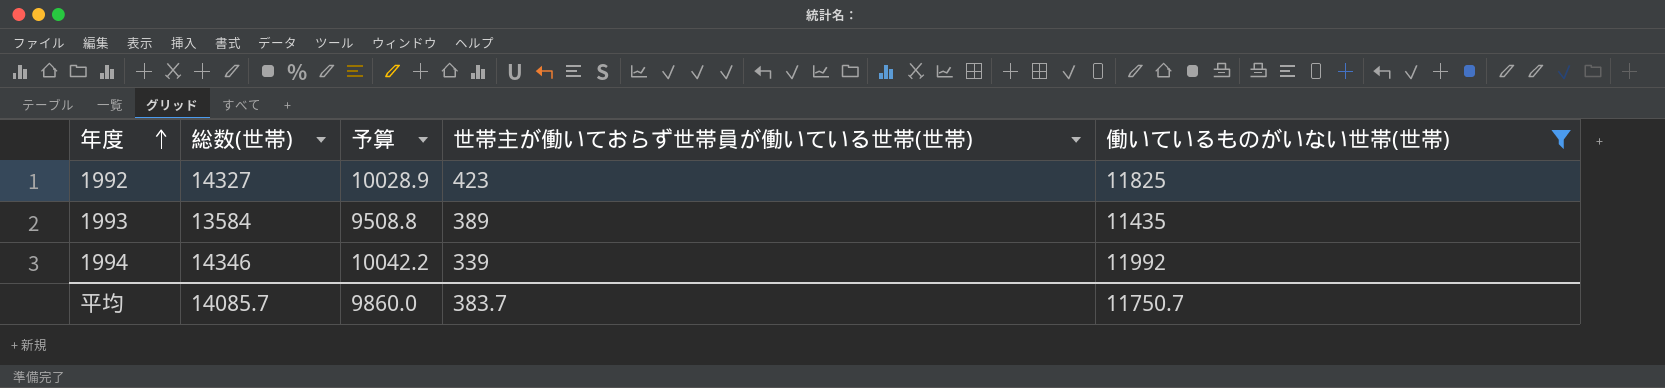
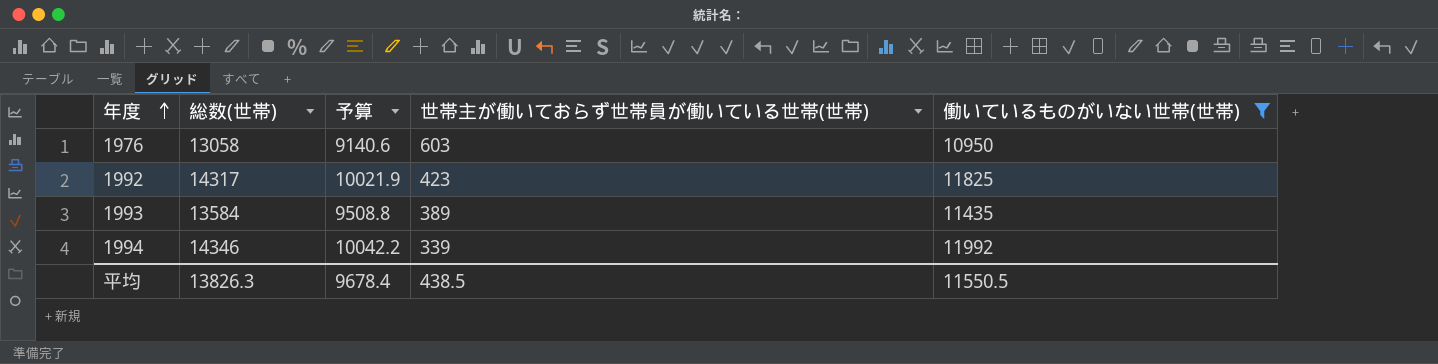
row 1976: none -> 13058 | 9140.6 | 603 | 10950
1992 | 総数(世帯): 14327 -> 14317
1992 | 予算: 10028.9 -> 10021.9
平均 | 総数(世帯): 14085.7 -> 13826.3
平均 | 予算: 9860.0 -> 9678.4
平均 | 世帯主が働いておらず世帯員が働いている世帯(世帯): 383.7 -> 438.5
平均 | 働いているものがいない世帯(世帯): 11750.7 -> 11550.5

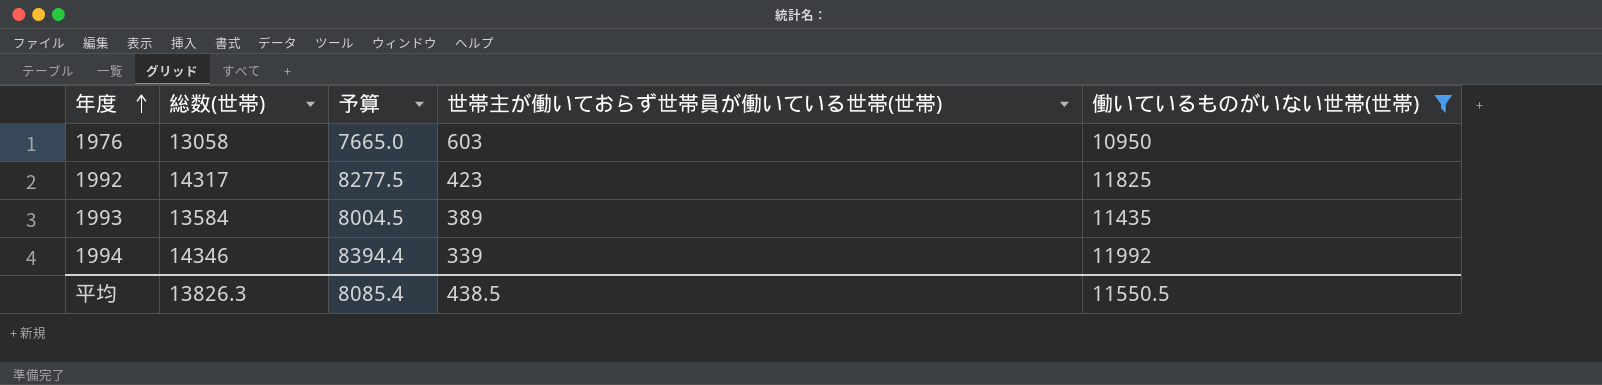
column 予算 | formula: [総数(世帯)] * 0.7 -> [働いているものがいない世帯(世帯)] * 0.7
平均 | 予算: 9678.4 -> 8085.4

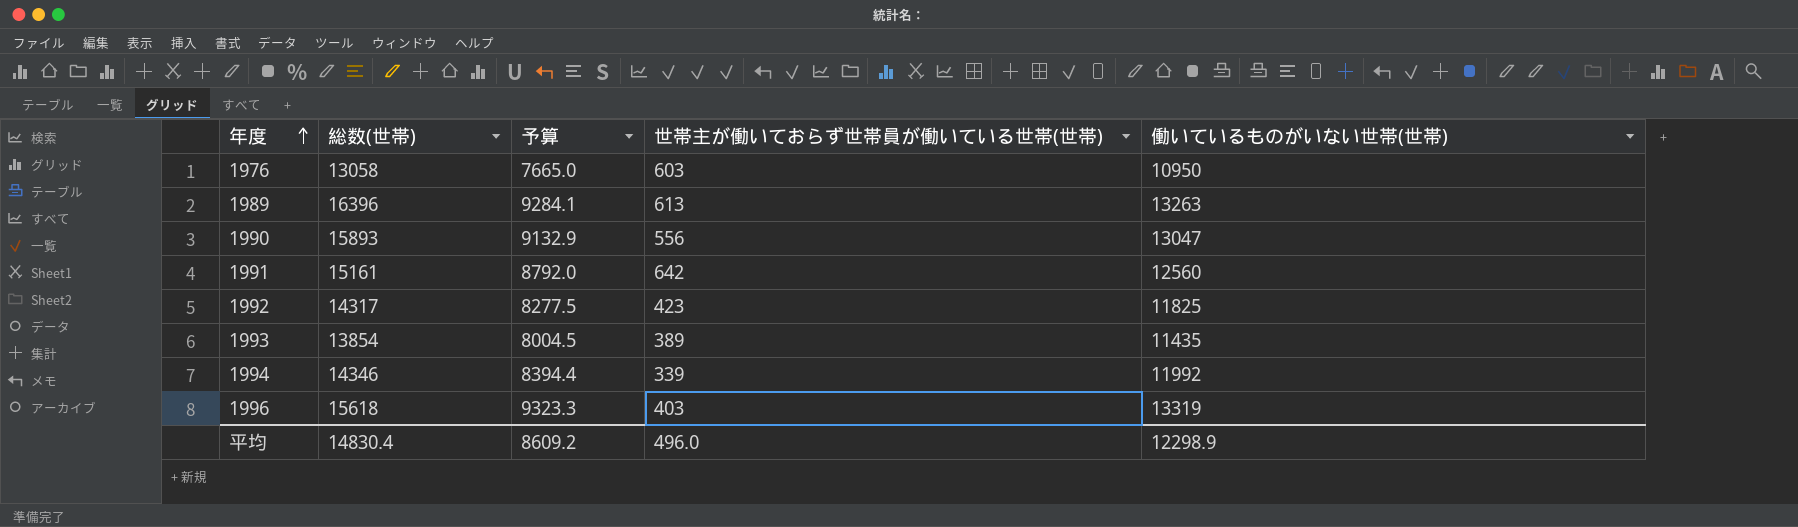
filter: 働いているものがいない世帯(世帯) <= 11992 -> none
1993 | 総数(世帯): 13584 -> 13854
平均 | 総数(世帯): 13826.3 -> 14830.4
平均 | 予算: 8085.4 -> 8609.2
平均 | 世帯主が働いておらず世帯員が働いている世帯(世帯): 438.5 -> 496.0
平均 | 働いているものがいない世帯(世帯): 11550.5 -> 12298.9

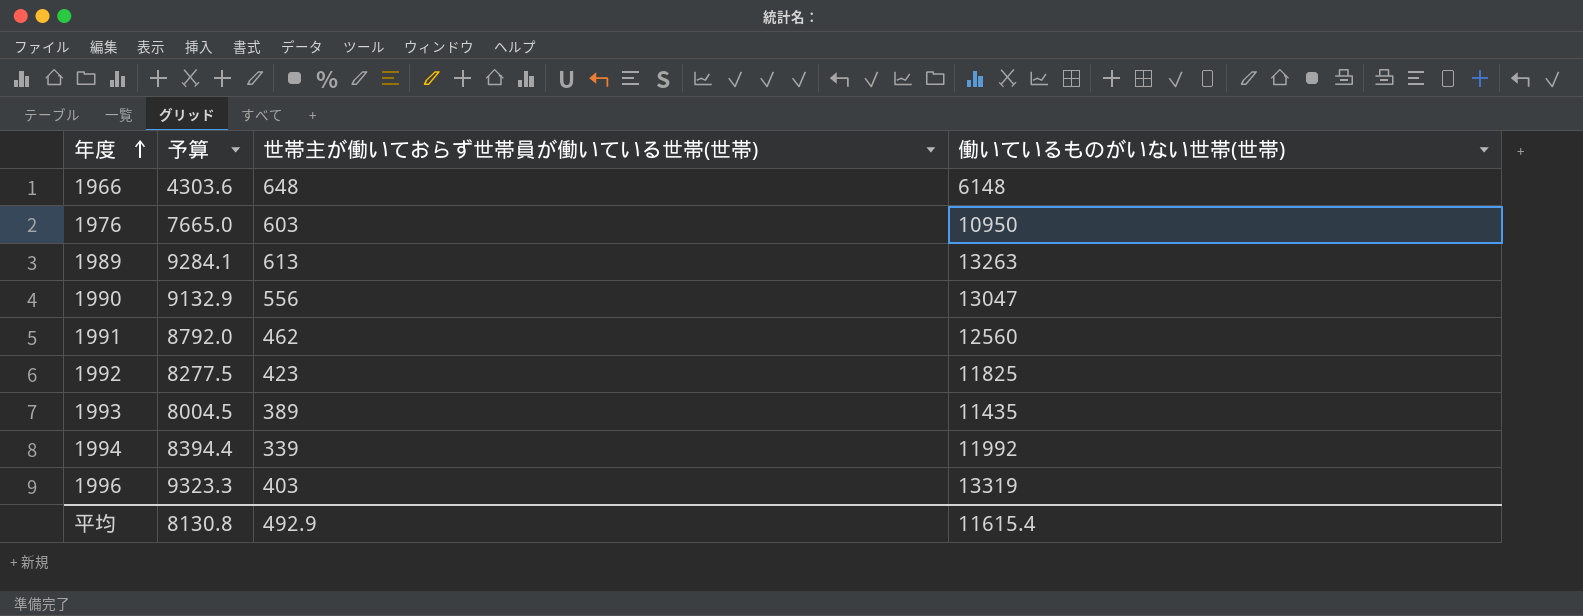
column 総数(世帯) | position: 2 -> none
row 1966: none -> 4303.6 | 648 | 6148
1991 | 世帯主が働いておらず世帯員が働いている世帯(世帯): 642 -> 462
平均 | 予算: 8609.2 -> 8130.8
平均 | 世帯主が働いておらず世帯員が働いている世帯(世帯): 496.0 -> 492.9
平均 | 働いているものがいない世帯(世帯): 12298.9 -> 11615.4

